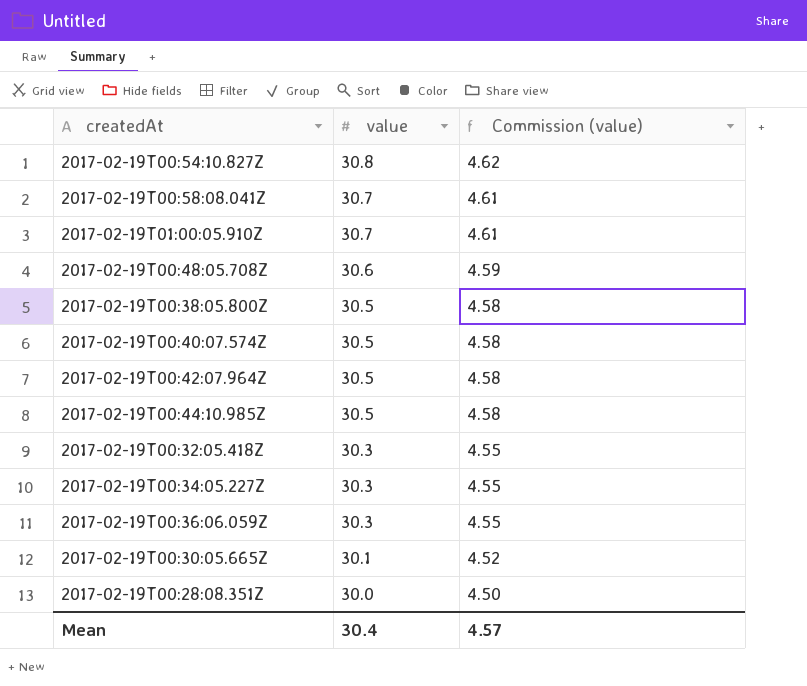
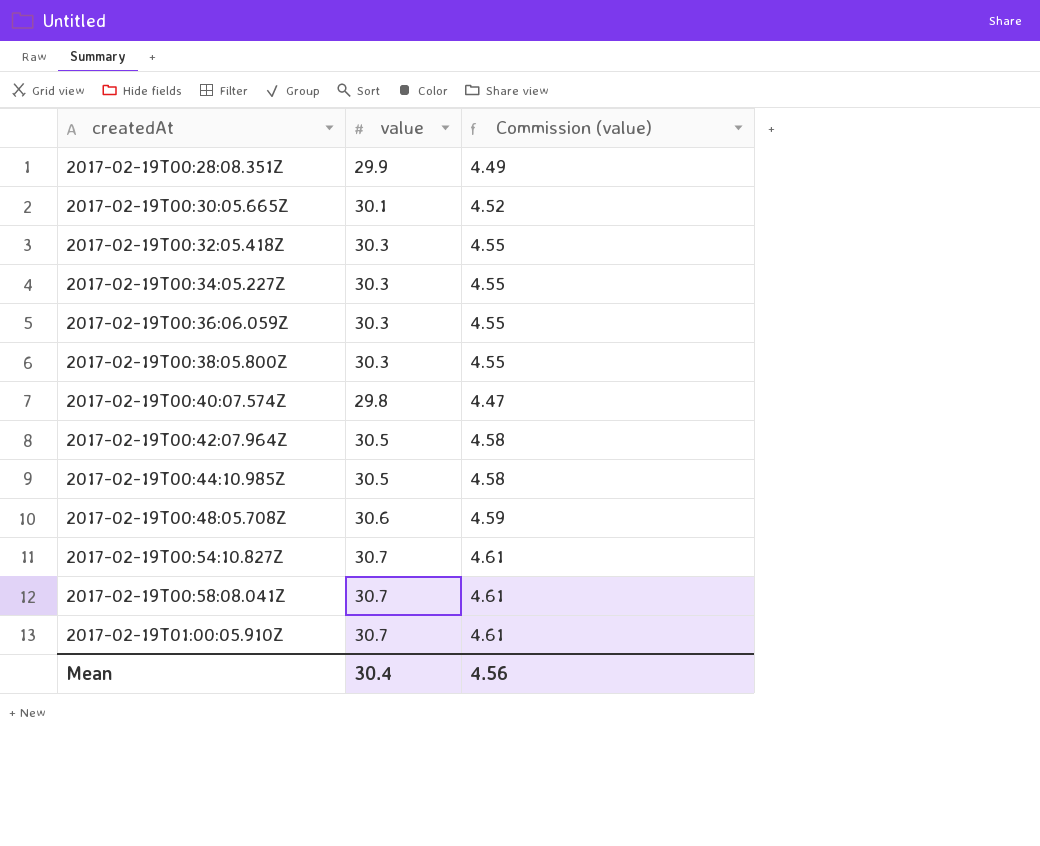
row order: value descending -> createdAt ascending
2017-02-19T00:28:08.351Z | value: 30.0 -> 29.9
2017-02-19T00:28:08.351Z | Commission (value): 4.50 -> 4.49
2017-02-19T00:38:05.800Z | value: 30.5 -> 30.3
2017-02-19T00:38:05.800Z | Commission (value): 4.58 -> 4.55
2017-02-19T00:40:07.574Z | value: 30.5 -> 29.8
2017-02-19T00:40:07.574Z | Commission (value): 4.58 -> 4.47
2017-02-19T00:54:10.827Z | value: 30.8 -> 30.7
2017-02-19T00:54:10.827Z | Commission (value): 4.62 -> 4.61
Mean | Commission (value): 4.57 -> 4.56

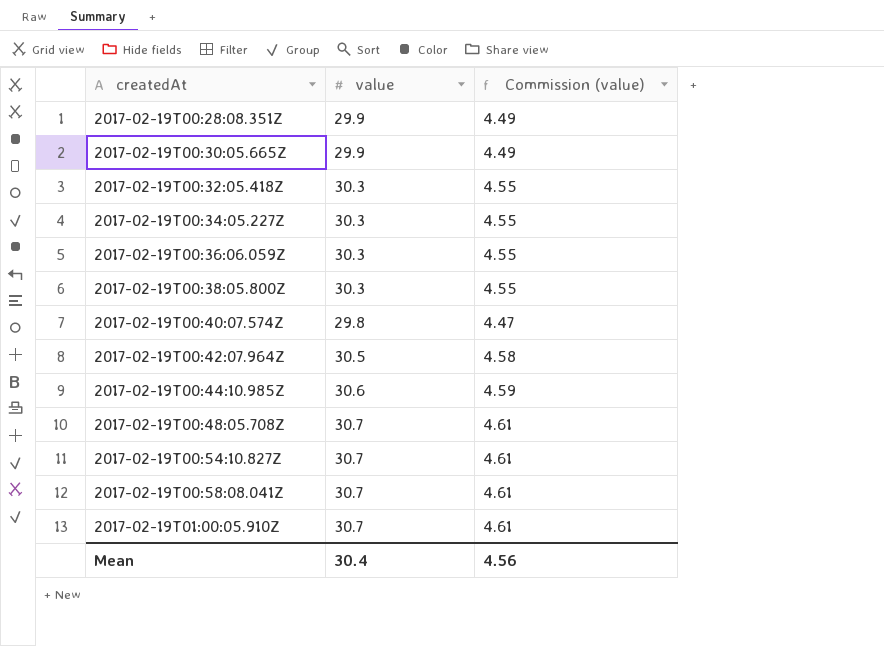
2017-02-19T00:30:05.665Z | value: 30.1 -> 29.9
2017-02-19T00:30:05.665Z | Commission (value): 4.52 -> 4.49
2017-02-19T00:44:10.985Z | value: 30.5 -> 30.6
2017-02-19T00:44:10.985Z | Commission (value): 4.58 -> 4.59
2017-02-19T00:48:05.708Z | value: 30.6 -> 30.7
2017-02-19T00:48:05.708Z | Commission (value): 4.59 -> 4.61

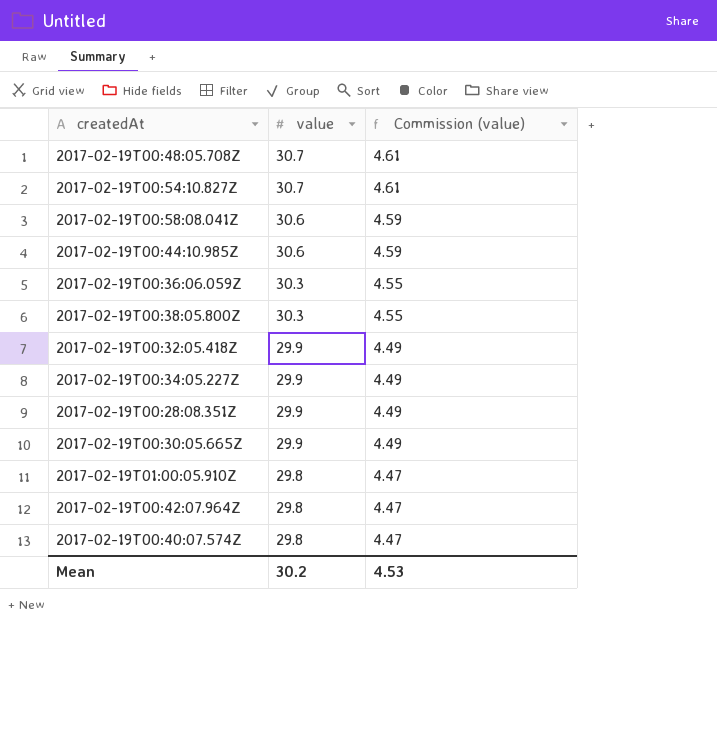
row order: createdAt ascending -> value descending
2017-02-19T00:58:08.041Z | value: 30.7 -> 30.6
2017-02-19T00:58:08.041Z | Commission (value): 4.61 -> 4.59
2017-02-19T00:32:05.418Z | value: 30.3 -> 29.9
2017-02-19T00:32:05.418Z | Commission (value): 4.55 -> 4.49
2017-02-19T00:34:05.227Z | value: 30.3 -> 29.9
2017-02-19T00:34:05.227Z | Commission (value): 4.55 -> 4.49
2017-02-19T01:00:05.910Z | value: 30.7 -> 29.8
2017-02-19T01:00:05.910Z | Commission (value): 4.61 -> 4.47
2017-02-19T00:42:07.964Z | value: 30.5 -> 29.8
2017-02-19T00:42:07.964Z | Commission (value): 4.58 -> 4.47
Mean | value: 30.4 -> 30.2
Mean | Commission (value): 4.56 -> 4.53

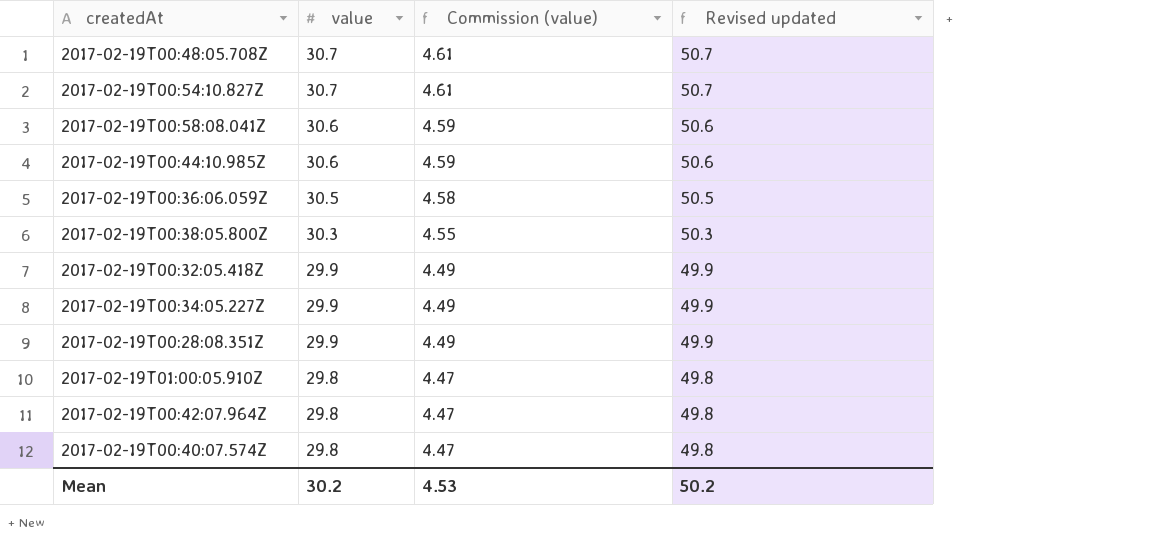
column Revised updated | formula: none -> [value] + 20
row 2017-02-19T00:30:05.665Z: 29.9 | 4.49 -> none
2017-02-19T00:36:06.059Z | value: 30.3 -> 30.5
2017-02-19T00:36:06.059Z | Commission (value): 4.55 -> 4.58

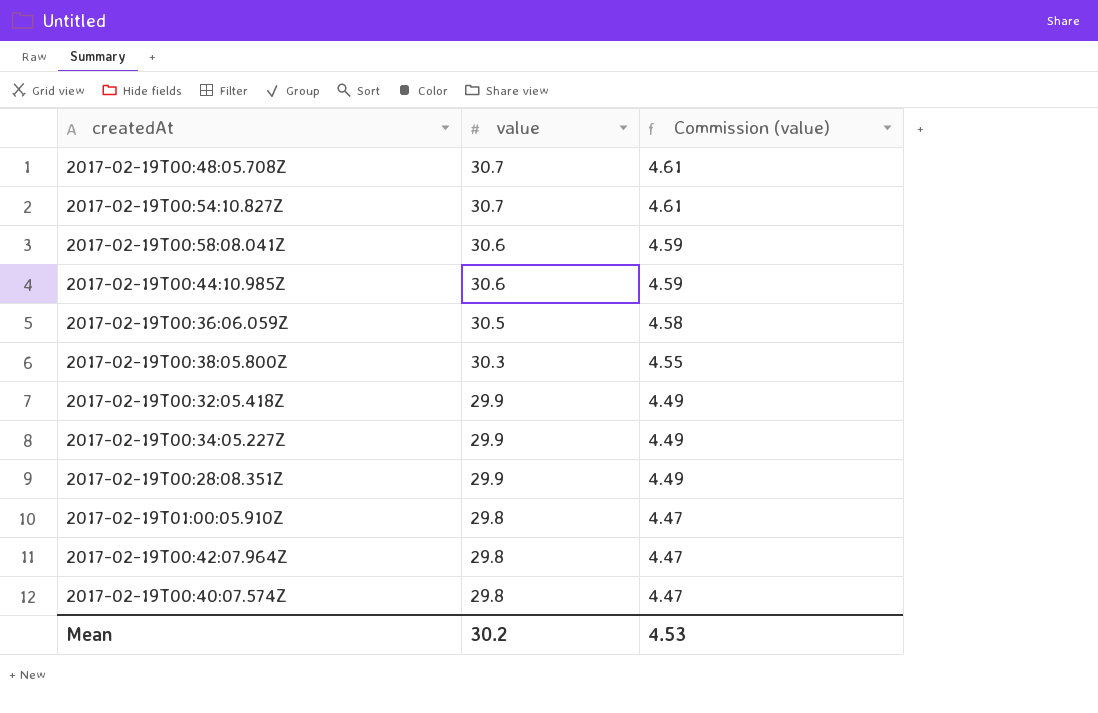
column Revised updated | formula: [value] + 20 -> none

